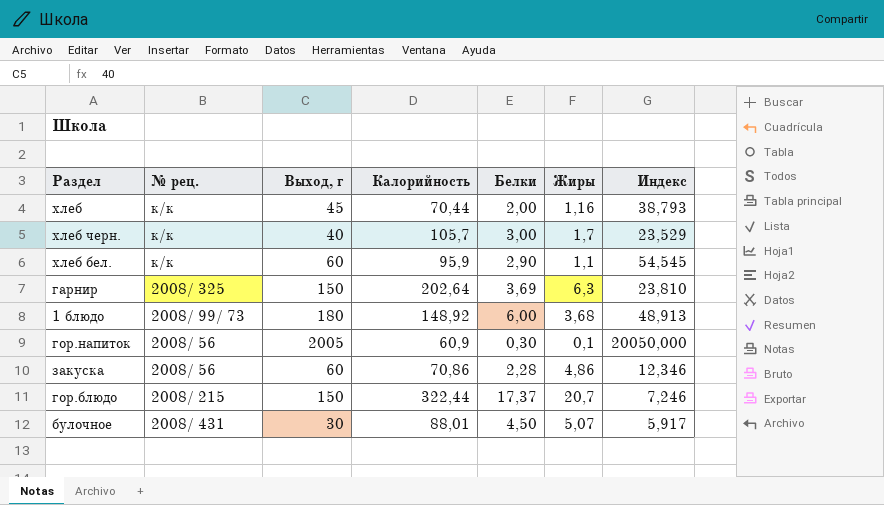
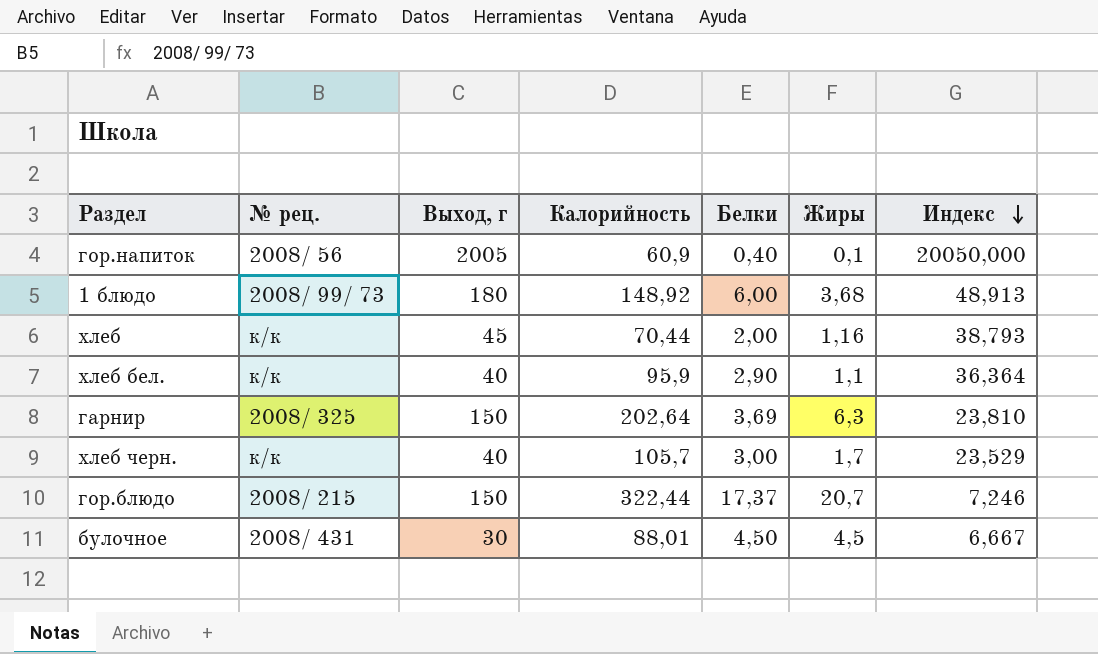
row order: none -> Индекс descending
row закуска: 2008/ 56 | 60 | 70,86 | 2,28 | 4,86 | 12,346 -> none
гор.напиток | Белки: 0,30 -> 0,40
хлеб бел. | Выход, г: 60 -> 40
хлеб бел. | Индекс: 54,545 -> 36,364
булочное | Жиры: 5,07 -> 4,5
булочное | Индекс: 5,917 -> 6,667

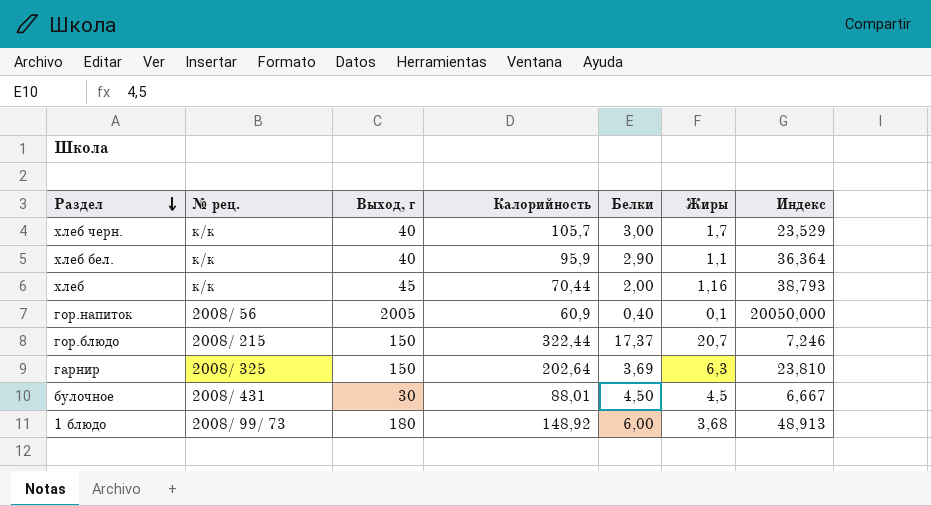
row order: Индекс descending -> Раздел descending

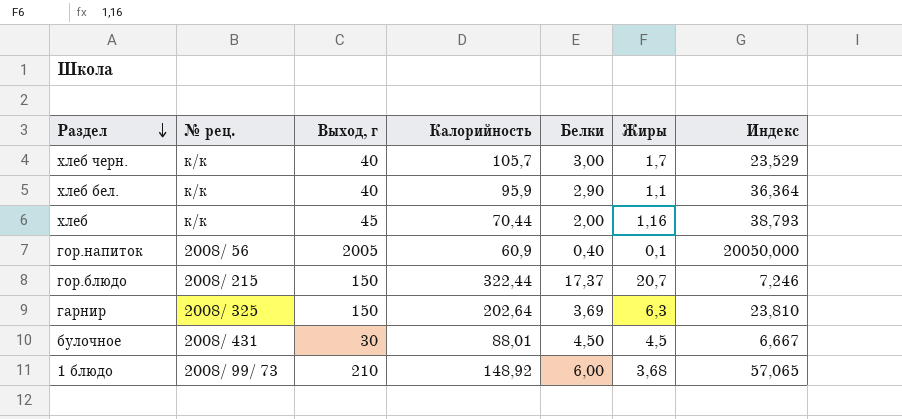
1 блюдо | Выход, г: 180 -> 210
1 блюдо | Индекс: 48,913 -> 57,065

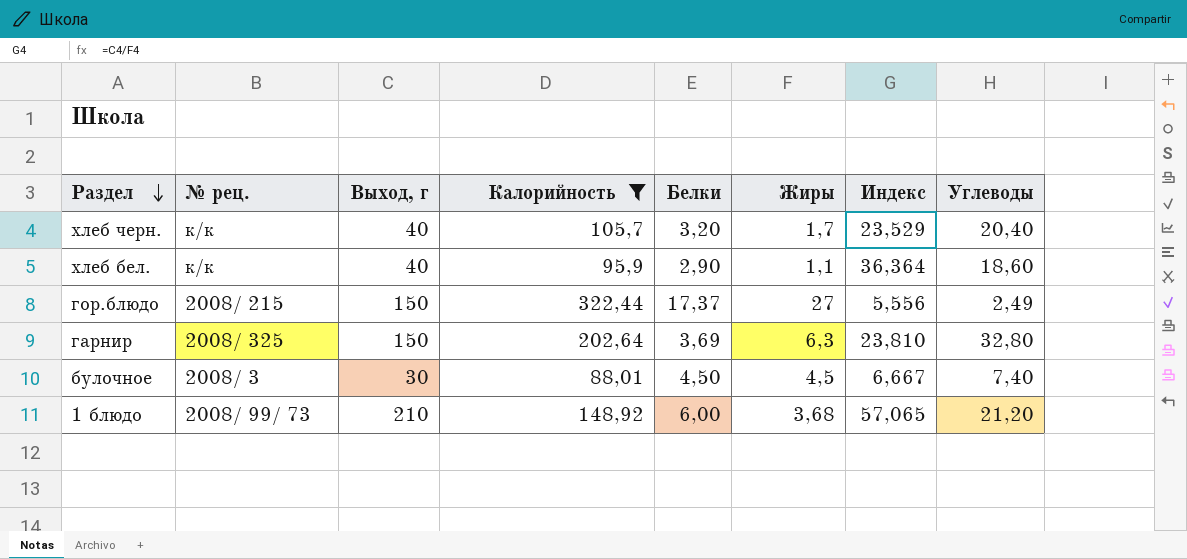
filter: none -> Калорийность >= 88,01
column Углеводы | position: none -> 8
хлеб черн. | Белки: 3,00 -> 3,20
гор.блюдо | Жиры: 20,7 -> 27
гор.блюдо | Индекс: 7,246 -> 5,556
булочное | № рец.: 2008/ 431 -> 2008/ 3

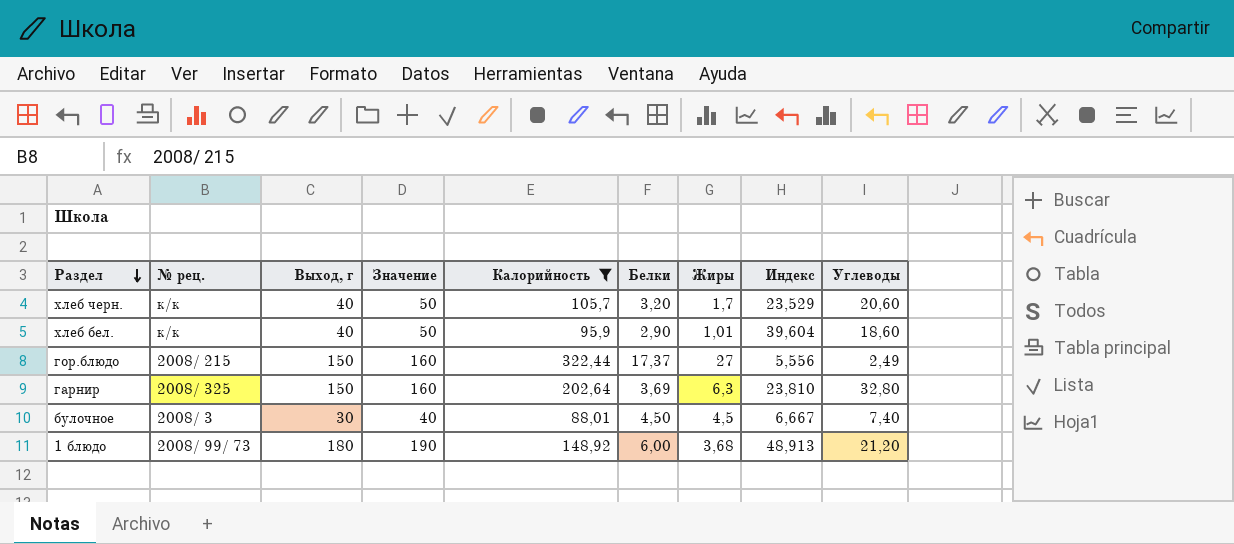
column Значение | formula: none -> [Выход, г] + 10
хлеб черн. | Углеводы: 20,40 -> 20,60
хлеб бел. | Жиры: 1,1 -> 1,01
хлеб бел. | Индекс: 36,364 -> 39,604
1 блюдо | Выход, г: 210 -> 180
1 блюдо | Индекс: 57,065 -> 48,913

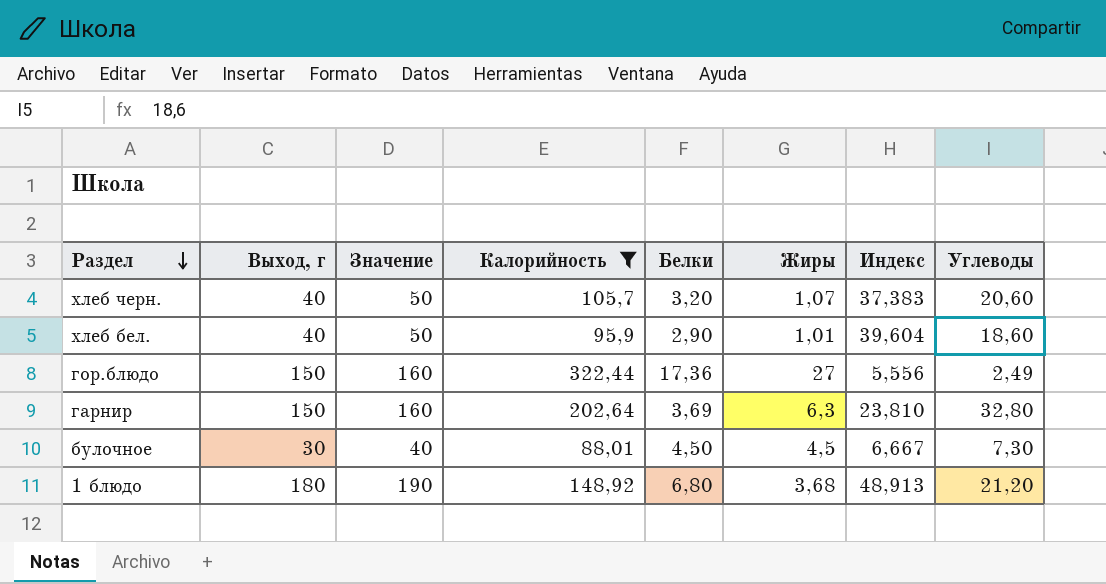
column № рец. | position: 2 -> none
хлеб черн. | Жиры: 1,7 -> 1,07
хлеб черн. | Индекс: 23,529 -> 37,383
гор.блюдо | Белки: 17,37 -> 17,36
булочное | Углеводы: 7,40 -> 7,30
1 блюдо | Белки: 6,00 -> 6,80

